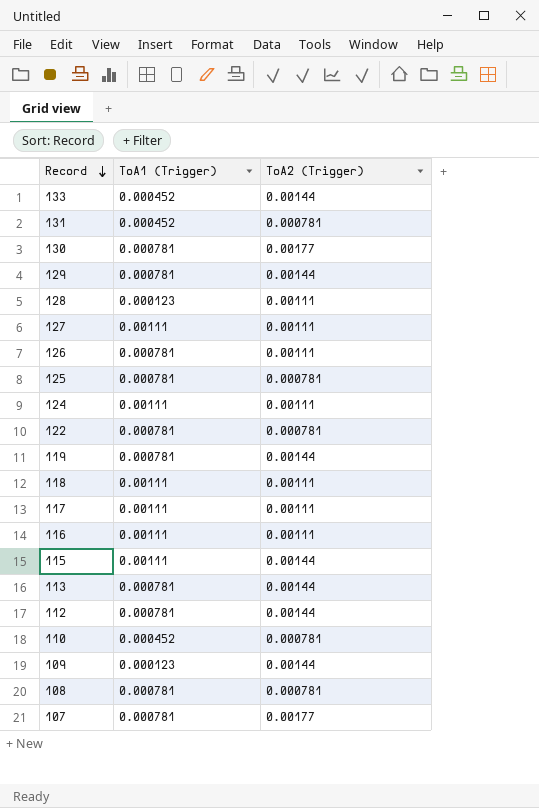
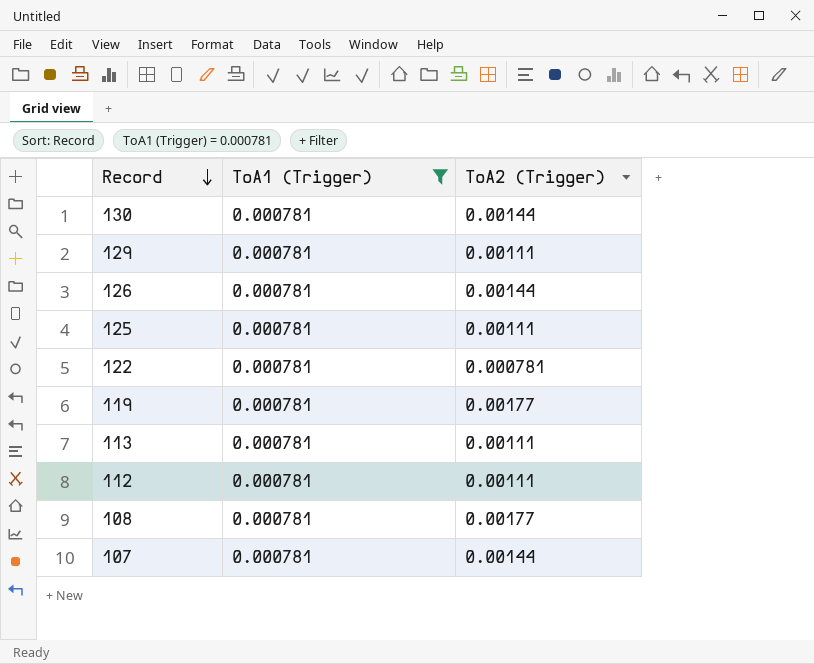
filter: none -> ToA1 (Trigger) = 0.000781
130 | ToA2 (Trigger): 0.00177 -> 0.00144
129 | ToA2 (Trigger): 0.00144 -> 0.00111
126 | ToA2 (Trigger): 0.00111 -> 0.00144
125 | ToA2 (Trigger): 0.000781 -> 0.00111
119 | ToA2 (Trigger): 0.00144 -> 0.00177
113 | ToA2 (Trigger): 0.00144 -> 0.00111
112 | ToA2 (Trigger): 0.00144 -> 0.00111
108 | ToA2 (Trigger): 0.000781 -> 0.00177
107 | ToA2 (Trigger): 0.00177 -> 0.00144

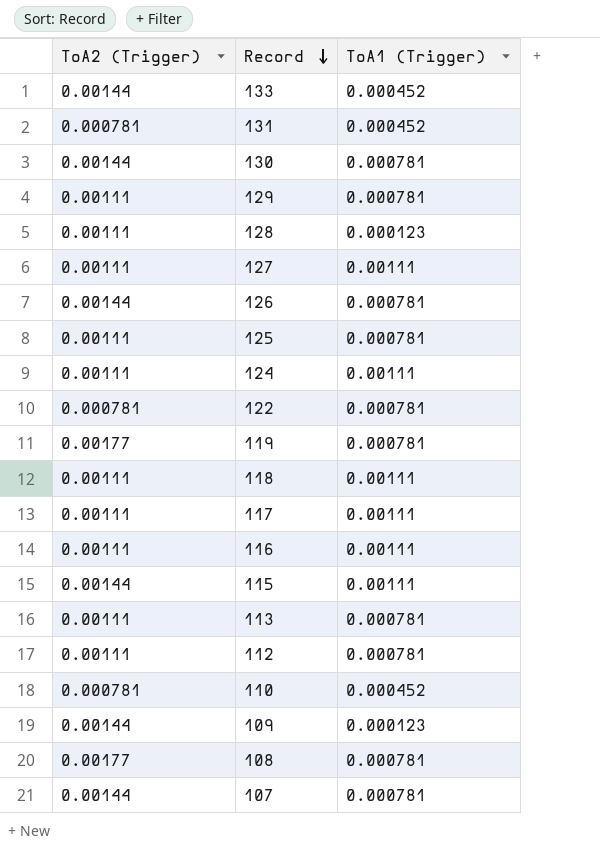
filter: ToA1 (Trigger) = 0.000781 -> none
column ToA2 (Trigger) | position: 3 -> 1

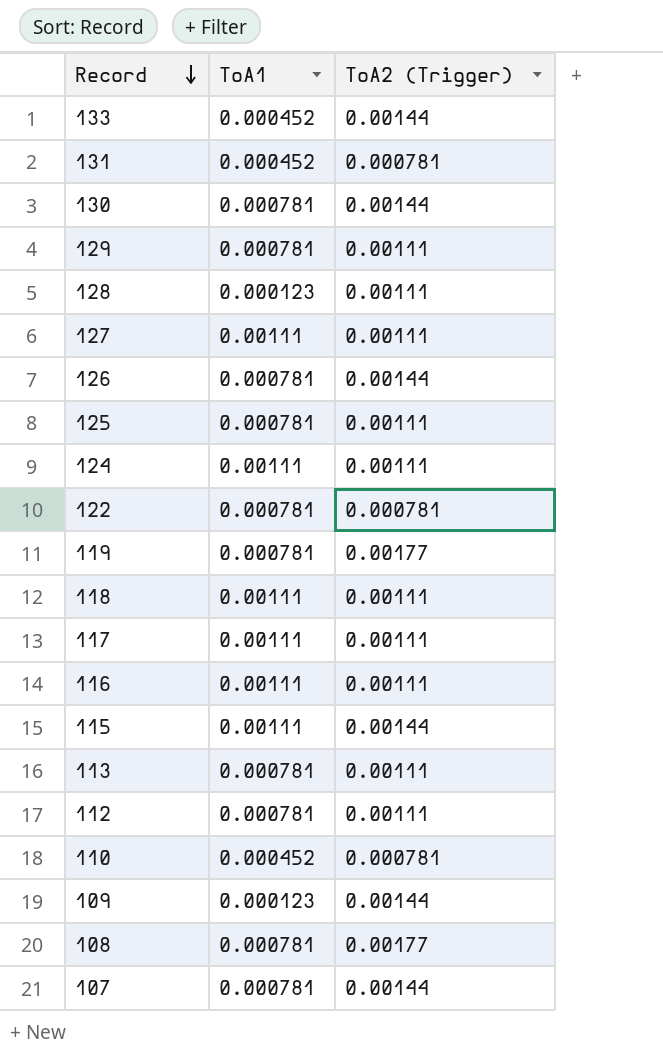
column name: ToA1 (Trigger) -> ToA1
column ToA2 (Trigger) | position: 1 -> 3

